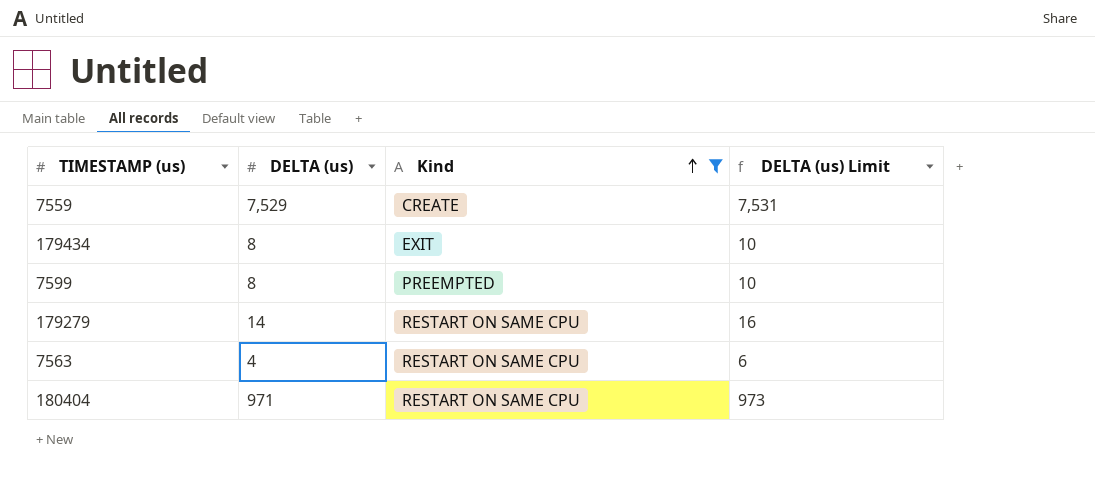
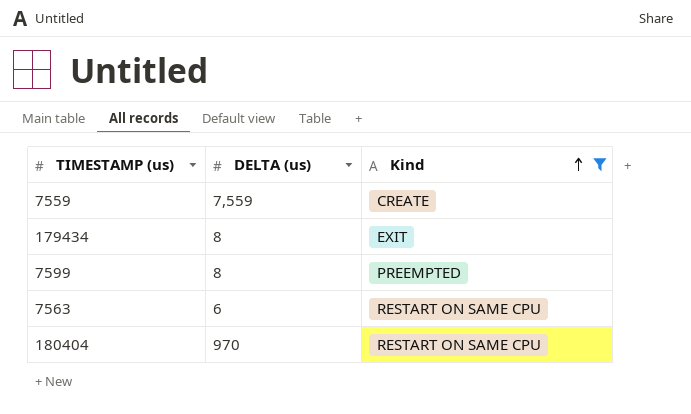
column DELTA (us) Limit | formula: [DELTA (us)] + 2 -> none
row 179279: 14 | RESTART ON SAME CPU | 16 -> none
7559 | DELTA (us): 7,529 -> 7,559
7563 | DELTA (us): 4 -> 6
180404 | DELTA (us): 971 -> 970

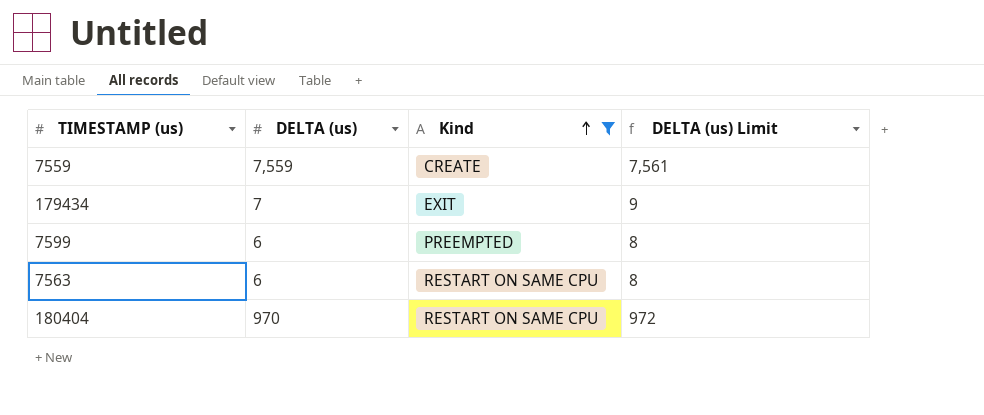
column DELTA (us) Limit | formula: none -> [DELTA (us)] + 2
179434 | DELTA (us): 8 -> 7
7599 | DELTA (us): 8 -> 6

